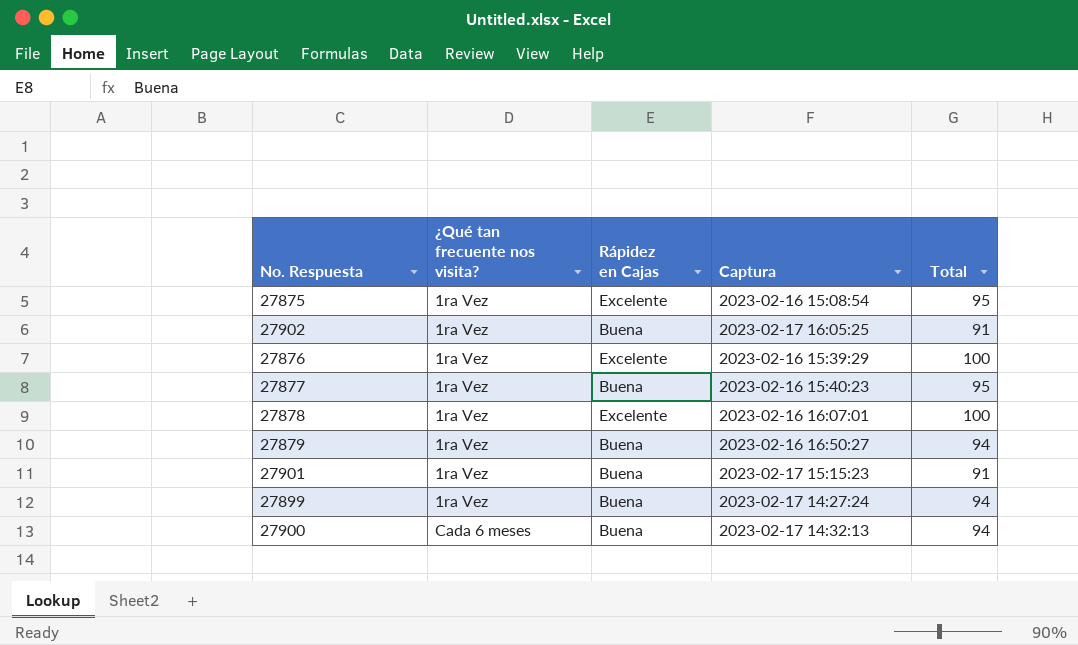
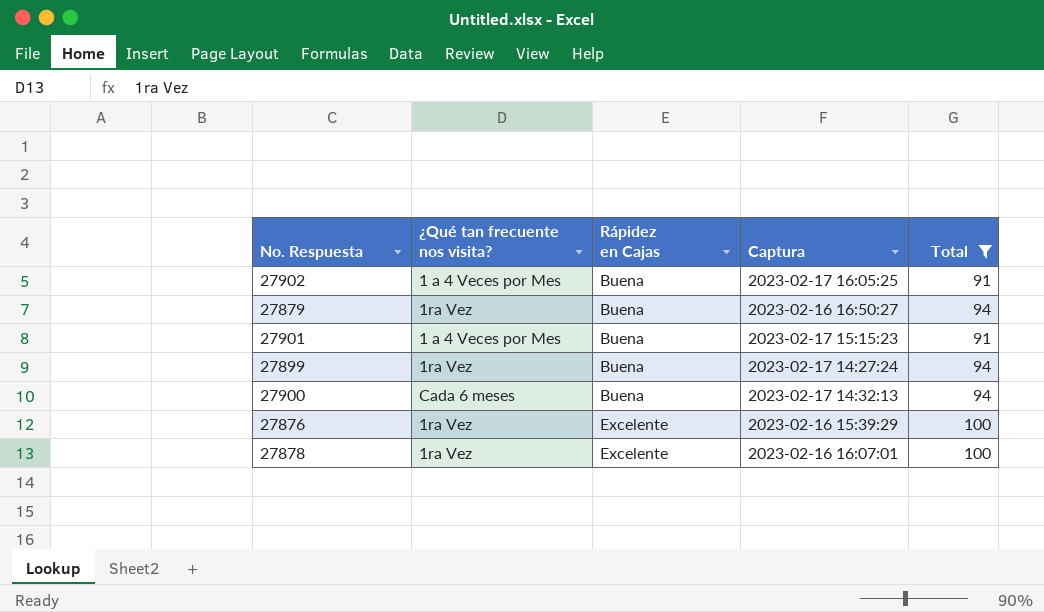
filter: none -> Total != 95
row order: ¿Qué tan frecuente nos visita? ascending -> Rápidez en Cajas ascending
27902 | ¿Qué tan frecuente nos visita?: 1ra Vez -> 1 a 4 Veces por Mes
27901 | ¿Qué tan frecuente nos visita?: 1ra Vez -> 1 a 4 Veces por Mes

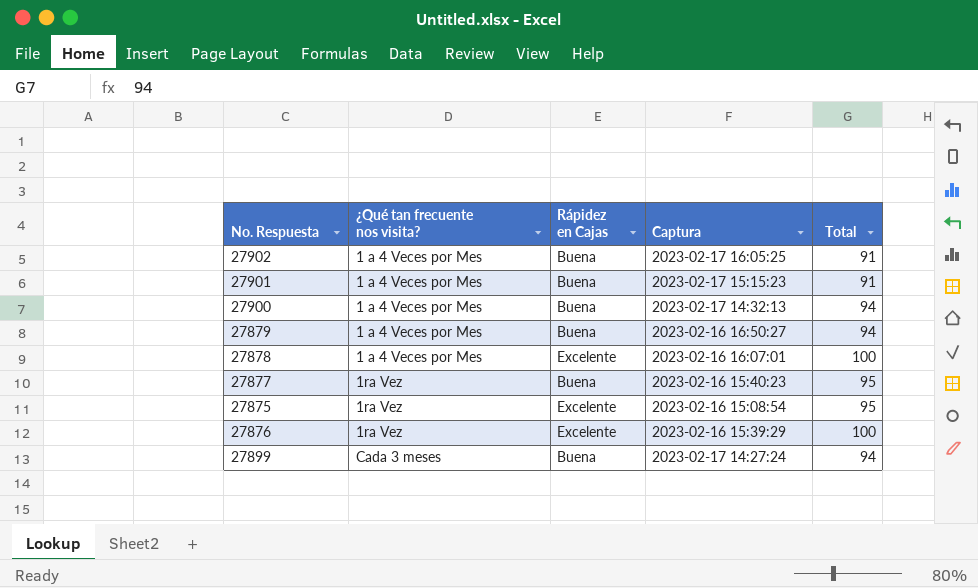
filter: Total != 95 -> none
row order: Rápidez en Cajas ascending -> ¿Qué tan frecuente nos visita? ascending
27900 | ¿Qué tan frecuente nos visita?: Cada 6 meses -> 1 a 4 Veces por Mes
27879 | ¿Qué tan frecuente nos visita?: 1ra Vez -> 1 a 4 Veces por Mes
27878 | ¿Qué tan frecuente nos visita?: 1ra Vez -> 1 a 4 Veces por Mes
27899 | ¿Qué tan frecuente nos visita?: 1ra Vez -> Cada 3 meses

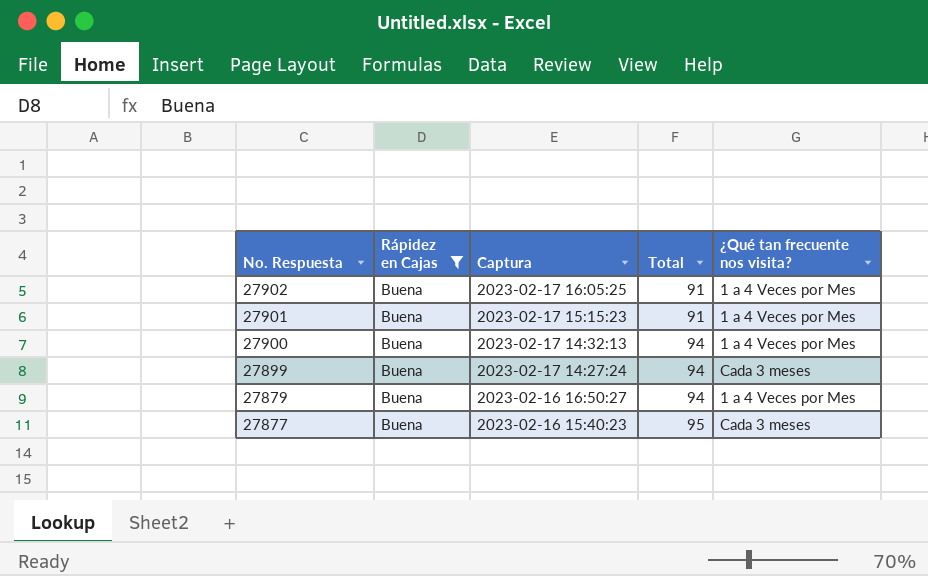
filter: none -> Rápidez en Cajas = Buena
row order: ¿Qué tan frecuente nos visita? ascending -> No. Respuesta descending
column ¿Qué tan frecuente nos visita? | position: 2 -> 5
27877 | ¿Qué tan frecuente nos visita?: 1ra Vez -> Cada 3 meses

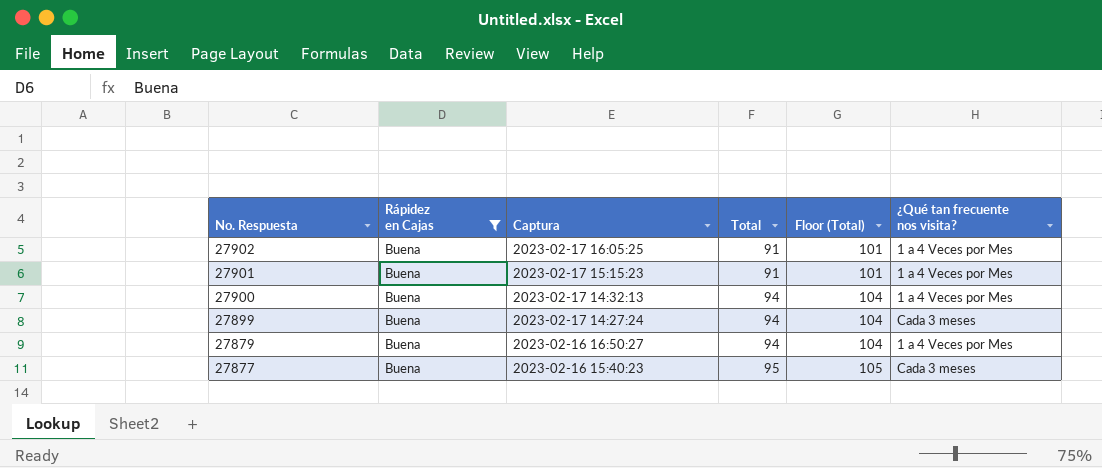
column Floor (Total) | formula: none -> [Total] + 10

